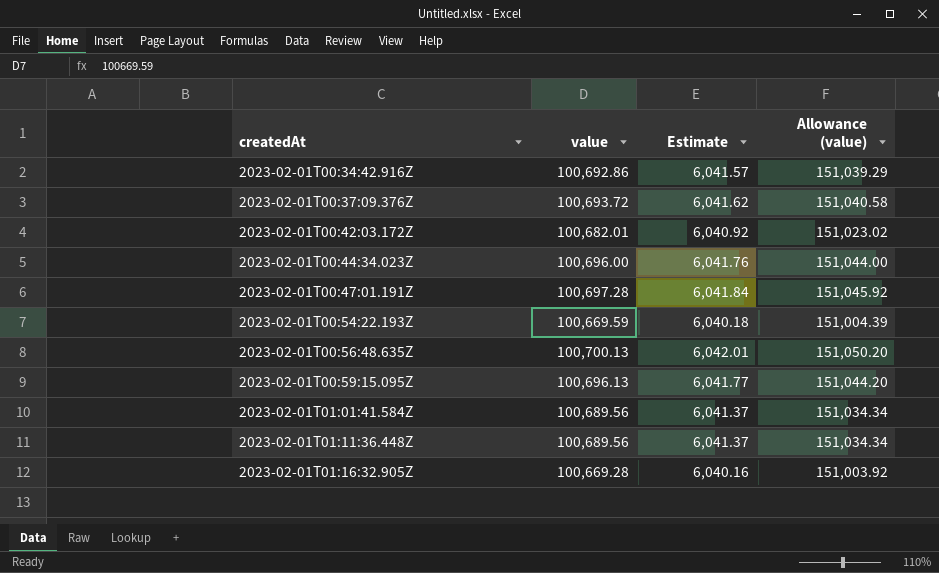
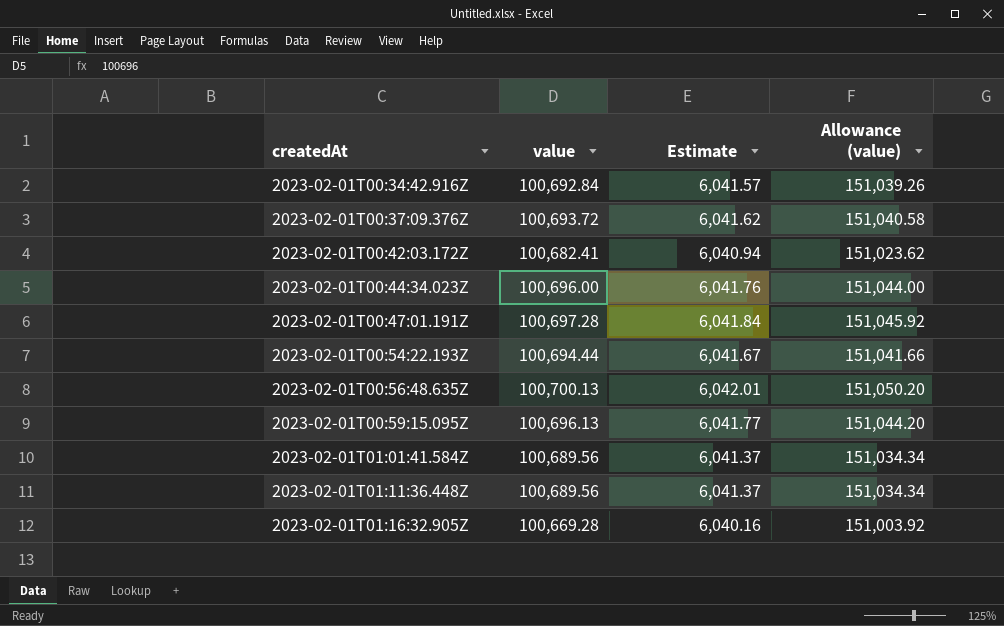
2023-02-01T00:34:42.916Z | value: 100,692.86 -> 100,692.84
2023-02-01T00:34:42.916Z | Allowance (value): 151,039.29 -> 151,039.26
2023-02-01T00:42:03.172Z | value: 100,682.01 -> 100,682.41
2023-02-01T00:42:03.172Z | Estimate: 6,040.92 -> 6,040.94
2023-02-01T00:42:03.172Z | Allowance (value): 151,023.02 -> 151,023.62
2023-02-01T00:54:22.193Z | value: 100,669.59 -> 100,694.44
2023-02-01T00:54:22.193Z | Estimate: 6,040.18 -> 6,041.67
2023-02-01T00:54:22.193Z | Allowance (value): 151,004.39 -> 151,041.66

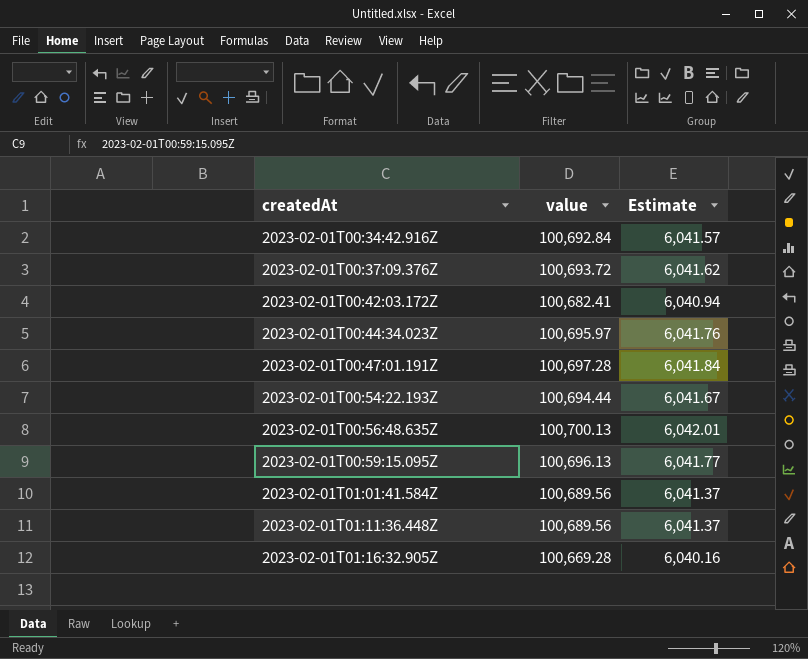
column Allowance (value) | formula: [value] * 1.5 -> none
2023-02-01T00:44:34.023Z | value: 100,696.00 -> 100,695.97

